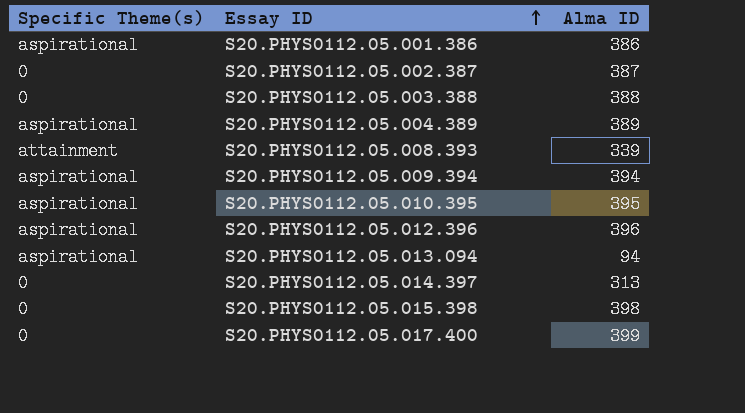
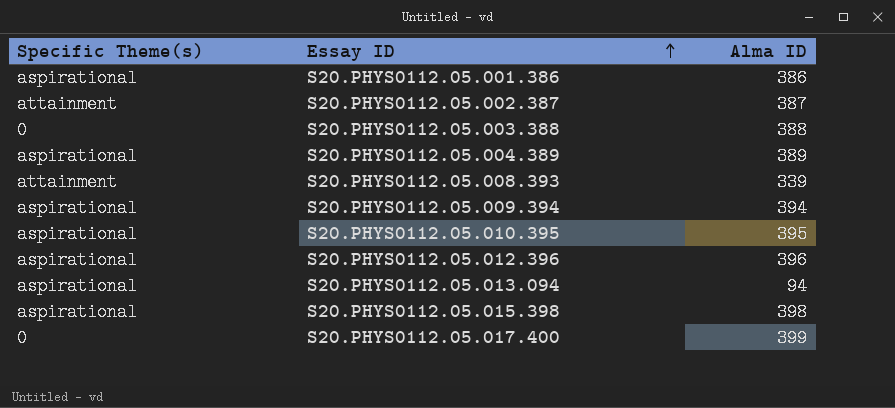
row S20.PHYS0112.05.014.397: 0 | 313 -> none
S20.PHYS0112.05.002.387 | Specific Theme(s): 0 -> attainment
S20.PHYS0112.05.015.398 | Specific Theme(s): 0 -> aspirational

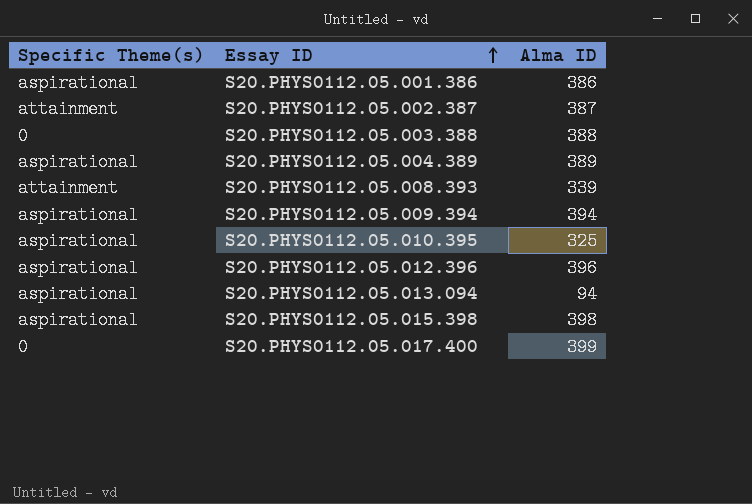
S20.PHYS0112.05.010.395 | Alma ID: 395 -> 325

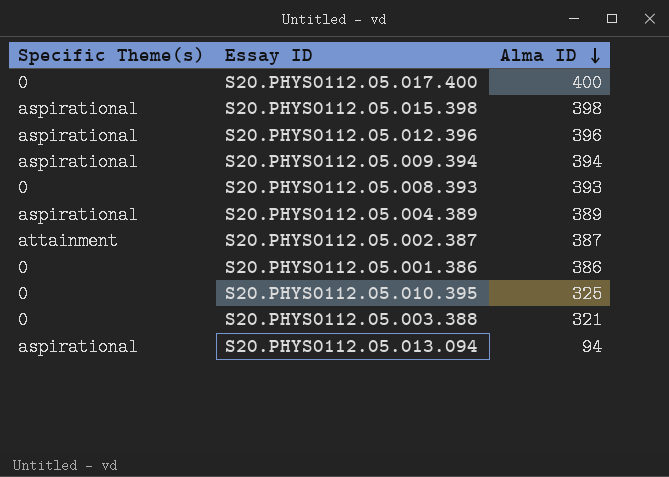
row order: Essay ID ascending -> Alma ID descending
S20.PHYS0112.05.017.400 | Alma ID: 399 -> 400
S20.PHYS0112.05.008.393 | Specific Theme(s): attainment -> 0
S20.PHYS0112.05.008.393 | Alma ID: 339 -> 393
S20.PHYS0112.05.001.386 | Specific Theme(s): aspirational -> 0
S20.PHYS0112.05.010.395 | Specific Theme(s): aspirational -> 0
S20.PHYS0112.05.003.388 | Alma ID: 388 -> 321

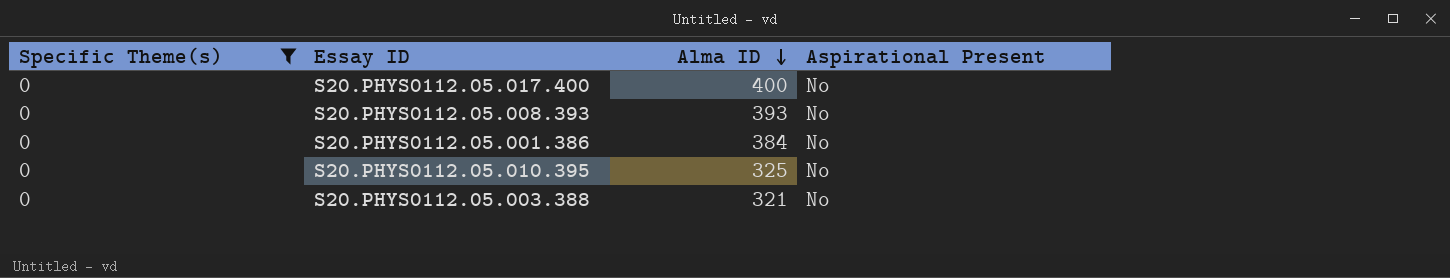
filter: none -> Specific Theme(s) = 0
column Aspirational Present | position: none -> 4
S20.PHYS0112.05.001.386 | Alma ID: 386 -> 384

